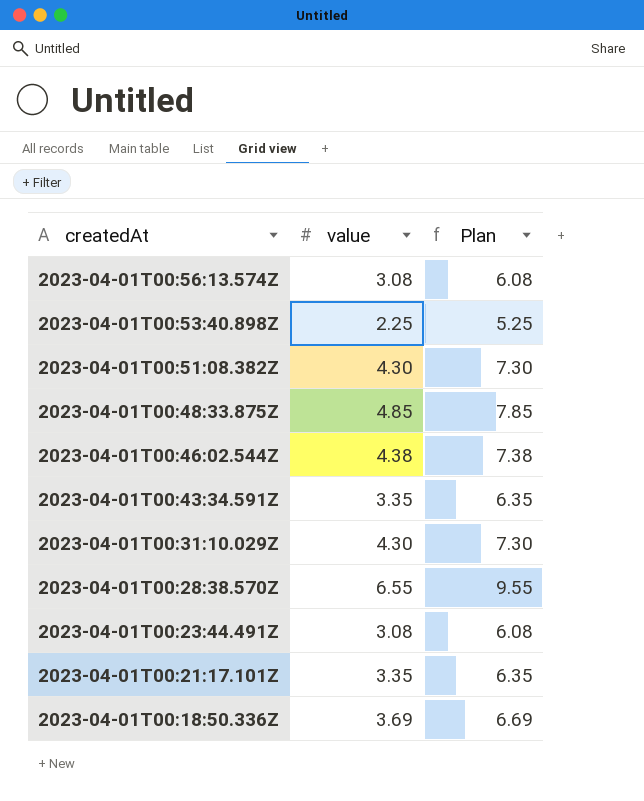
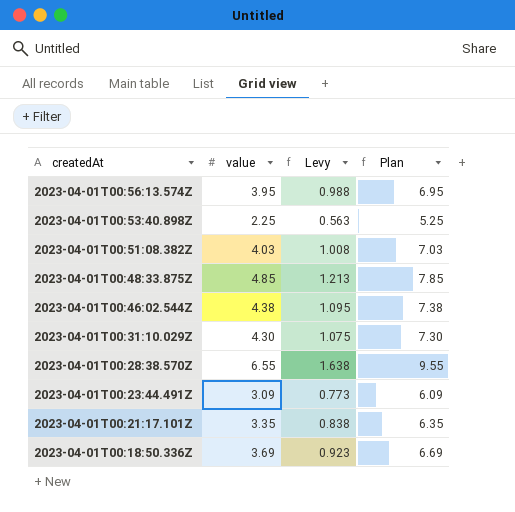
column Levy | formula: none -> [value] * 0.25
row 2023-04-01T00:43:34.591Z: 3.35 | 6.35 -> none
2023-04-01T00:56:13.574Z | value: 3.08 -> 3.95
2023-04-01T00:56:13.574Z | Plan: 6.08 -> 6.95
2023-04-01T00:51:08.382Z | value: 4.30 -> 4.03
2023-04-01T00:51:08.382Z | Plan: 7.30 -> 7.03
2023-04-01T00:23:44.491Z | value: 3.08 -> 3.09
2023-04-01T00:23:44.491Z | Plan: 6.08 -> 6.09

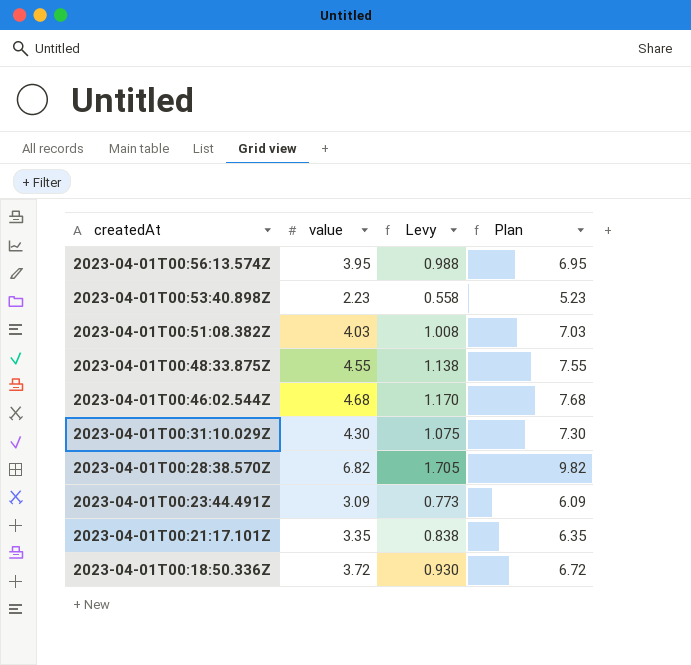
2023-04-01T00:53:40.898Z | value: 2.25 -> 2.23
2023-04-01T00:53:40.898Z | Levy: 0.563 -> 0.558
2023-04-01T00:53:40.898Z | Plan: 5.25 -> 5.23
2023-04-01T00:48:33.875Z | value: 4.85 -> 4.55
2023-04-01T00:48:33.875Z | Levy: 1.213 -> 1.138
2023-04-01T00:48:33.875Z | Plan: 7.85 -> 7.55
2023-04-01T00:46:02.544Z | value: 4.38 -> 4.68
2023-04-01T00:46:02.544Z | Levy: 1.095 -> 1.170
2023-04-01T00:46:02.544Z | Plan: 7.38 -> 7.68
2023-04-01T00:28:38.570Z | value: 6.55 -> 6.82
2023-04-01T00:28:38.570Z | Levy: 1.638 -> 1.705
2023-04-01T00:28:38.570Z | Plan: 9.55 -> 9.82
2023-04-01T00:18:50.336Z | value: 3.69 -> 3.72
2023-04-01T00:18:50.336Z | Levy: 0.923 -> 0.930
2023-04-01T00:18:50.336Z | Plan: 6.69 -> 6.72

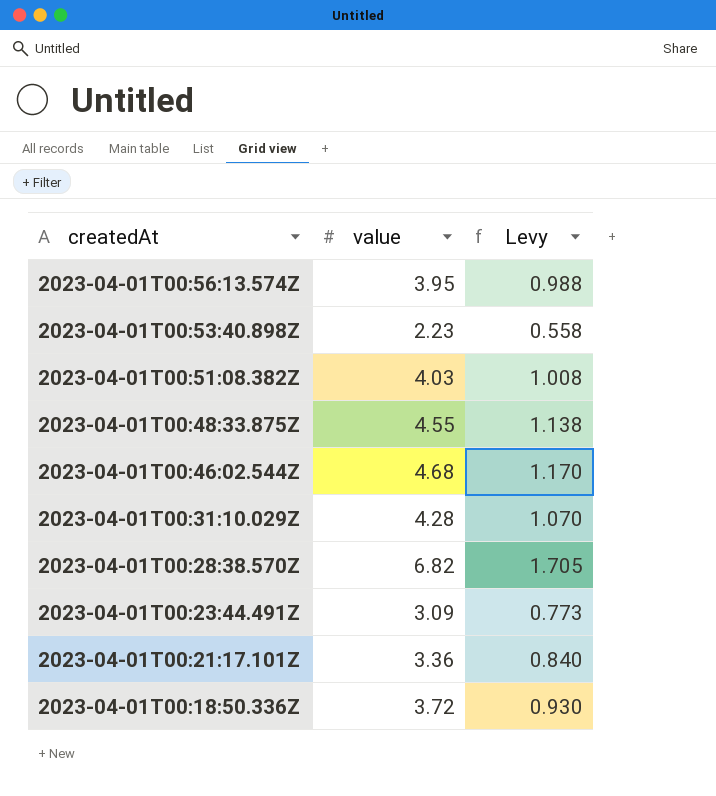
column Plan | formula: [value] + 3 -> none
2023-04-01T00:31:10.029Z | value: 4.30 -> 4.28
2023-04-01T00:31:10.029Z | Levy: 1.075 -> 1.070
2023-04-01T00:21:17.101Z | value: 3.35 -> 3.36
2023-04-01T00:21:17.101Z | Levy: 0.838 -> 0.840

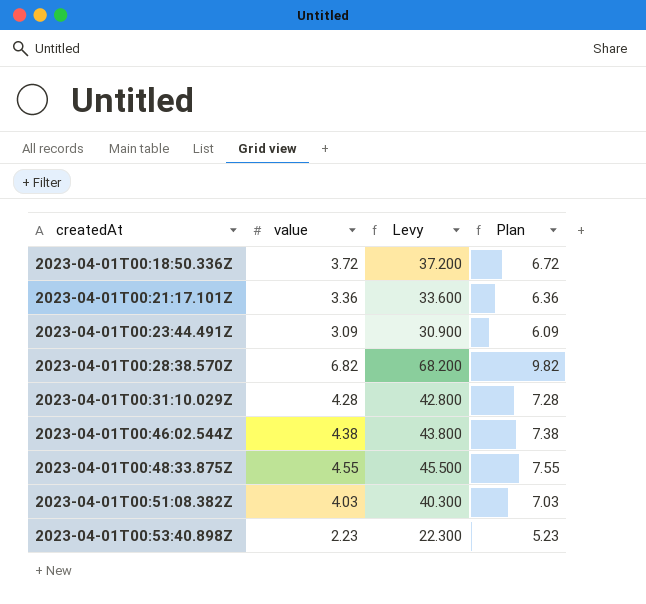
row order: createdAt descending -> createdAt ascending
column Levy | formula: [value] * 0.25 -> [value] * 10
column Plan | formula: none -> [value] + 3
row 2023-04-01T00:56:13.574Z: 3.95 | 0.988 -> none
2023-04-01T00:46:02.544Z | value: 4.68 -> 4.38

